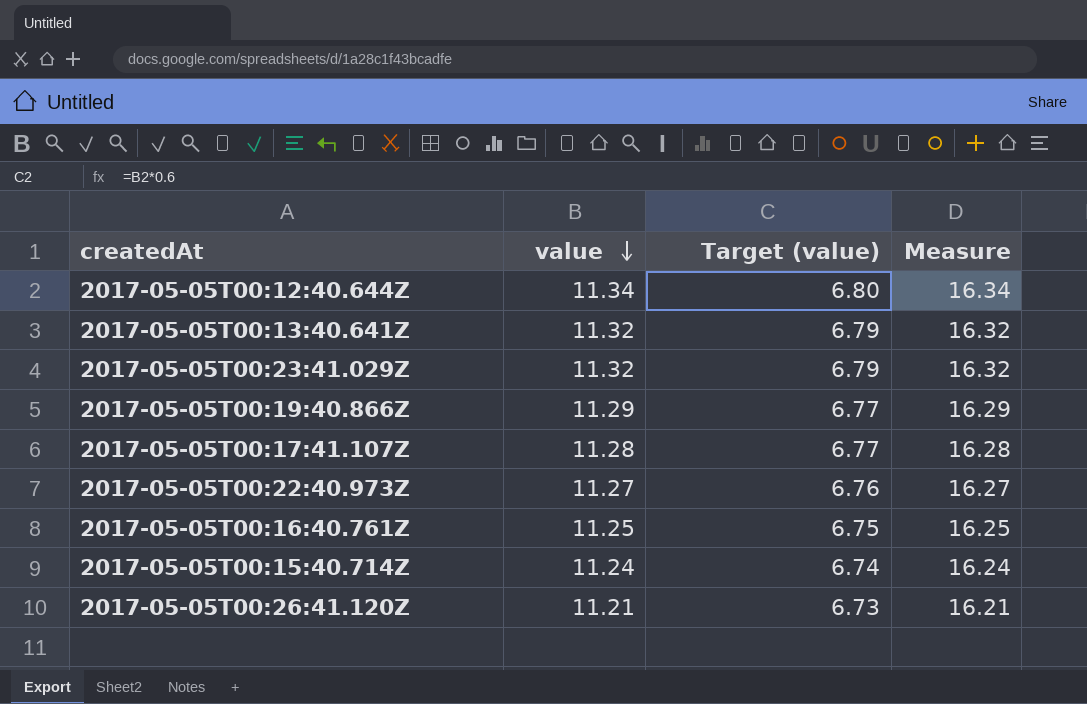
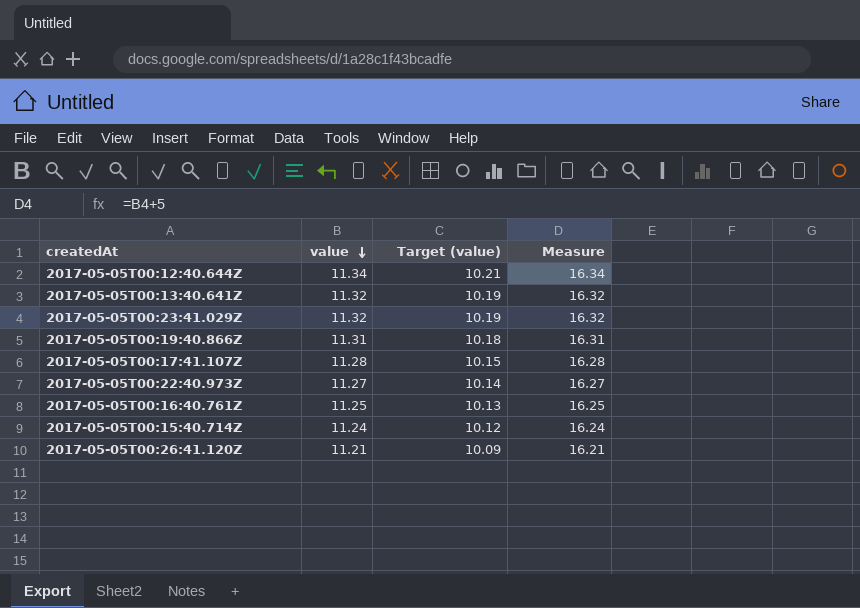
column Target (value) | formula: [value] * 0.6 -> [value] * 0.9
2017-05-05T00:19:40.866Z | value: 11.29 -> 11.31
2017-05-05T00:19:40.866Z | Measure: 16.29 -> 16.31

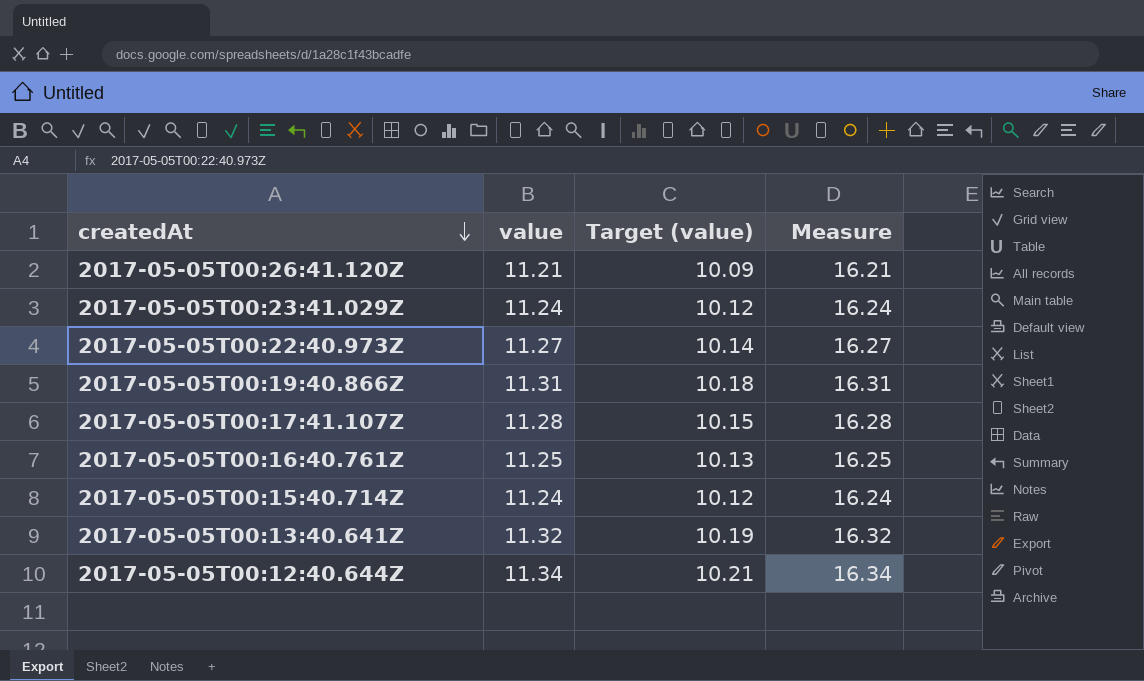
row order: value descending -> createdAt descending
2017-05-05T00:23:41.029Z | value: 11.32 -> 11.24
2017-05-05T00:23:41.029Z | Target (value): 10.19 -> 10.12
2017-05-05T00:23:41.029Z | Measure: 16.32 -> 16.24

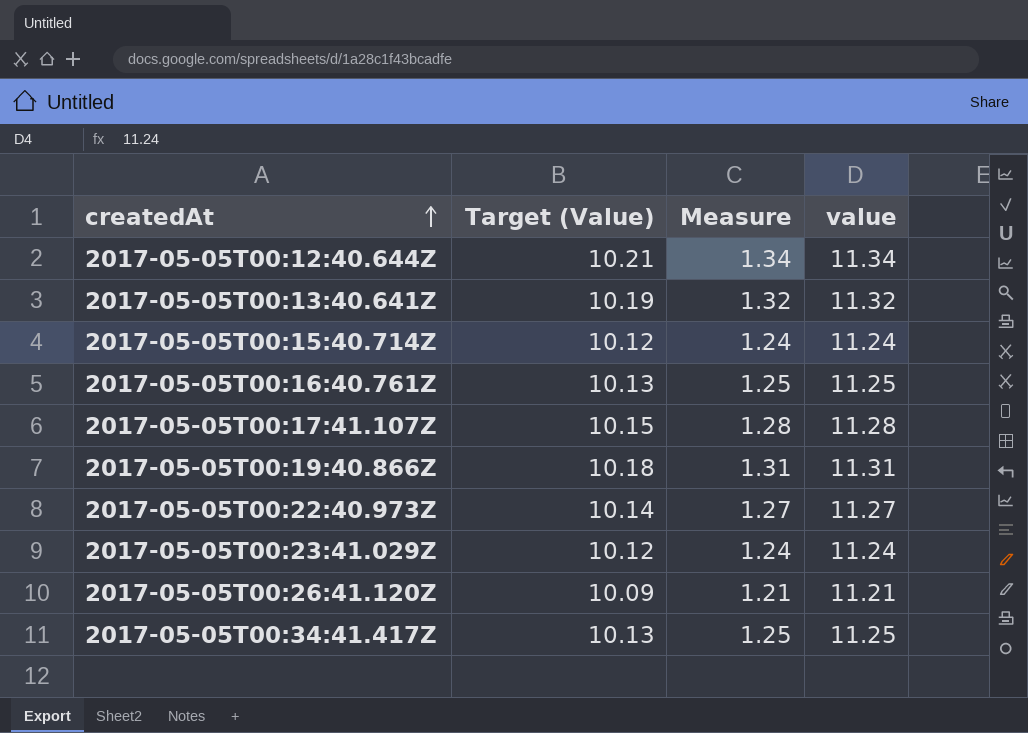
row order: createdAt descending -> createdAt ascending
column name: Target (value) -> Target (Value)
column Measure | formula: [value] + 5 -> [value] - 10
column value | position: 2 -> 4
row 2017-05-05T00:34:41.417Z: none -> 10.13 | 1.25 | 11.25

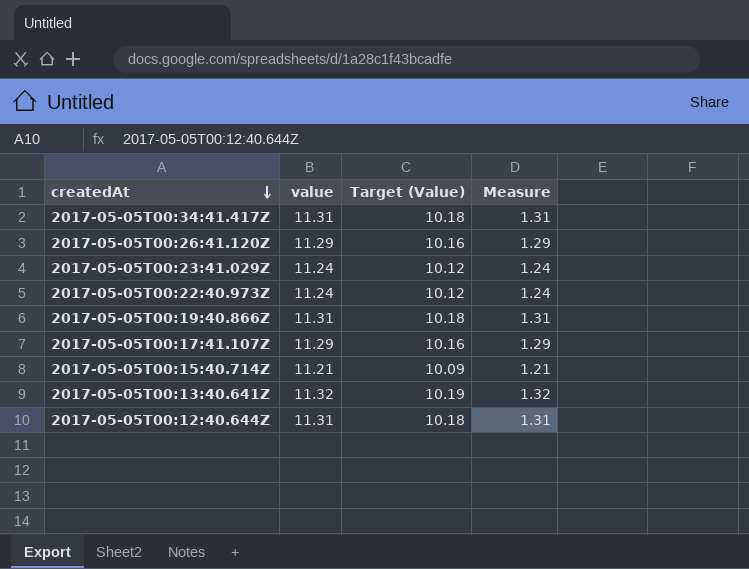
row order: createdAt ascending -> createdAt descending
column value | position: 4 -> 2
row 2017-05-05T00:16:40.761Z: 10.13 | 1.25 | 11.25 -> none
2017-05-05T00:34:41.417Z | value: 11.25 -> 11.31
2017-05-05T00:34:41.417Z | Target (Value): 10.13 -> 10.18
2017-05-05T00:34:41.417Z | Measure: 1.25 -> 1.31
2017-05-05T00:26:41.120Z | value: 11.21 -> 11.29
2017-05-05T00:26:41.120Z | Target (Value): 10.09 -> 10.16
2017-05-05T00:26:41.120Z | Measure: 1.21 -> 1.29
2017-05-05T00:22:40.973Z | value: 11.27 -> 11.24
2017-05-05T00:22:40.973Z | Target (Value): 10.14 -> 10.12
2017-05-05T00:22:40.973Z | Measure: 1.27 -> 1.24
2017-05-05T00:17:41.107Z | value: 11.28 -> 11.29
2017-05-05T00:17:41.107Z | Target (Value): 10.15 -> 10.16
2017-05-05T00:17:41.107Z | Measure: 1.28 -> 1.29
2017-05-05T00:15:40.714Z | value: 11.24 -> 11.21
2017-05-05T00:15:40.714Z | Target (Value): 10.12 -> 10.09
2017-05-05T00:15:40.714Z | Measure: 1.24 -> 1.21
2017-05-05T00:12:40.644Z | value: 11.34 -> 11.31
2017-05-05T00:12:40.644Z | Target (Value): 10.21 -> 10.18
2017-05-05T00:12:40.644Z | Measure: 1.34 -> 1.31

